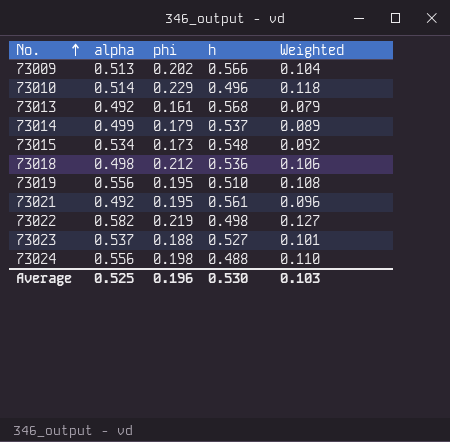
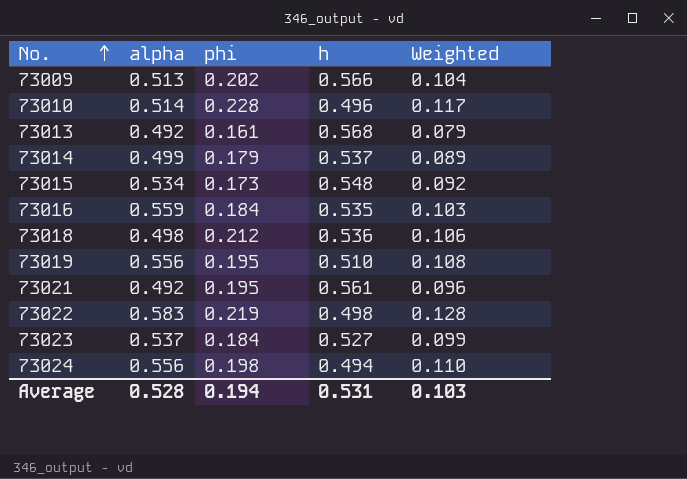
73010 | phi: 0.229 -> 0.228
73010 | Weighted: 0.118 -> 0.117
row 73016: none -> 0.559 | 0.184 | 0.535 | 0.103
73022 | alpha: 0.582 -> 0.583
73022 | Weighted: 0.127 -> 0.128
73023 | phi: 0.188 -> 0.184
73023 | Weighted: 0.101 -> 0.099
73024 | h: 0.488 -> 0.494
Average | alpha: 0.525 -> 0.528
Average | phi: 0.196 -> 0.194
Average | h: 0.530 -> 0.531

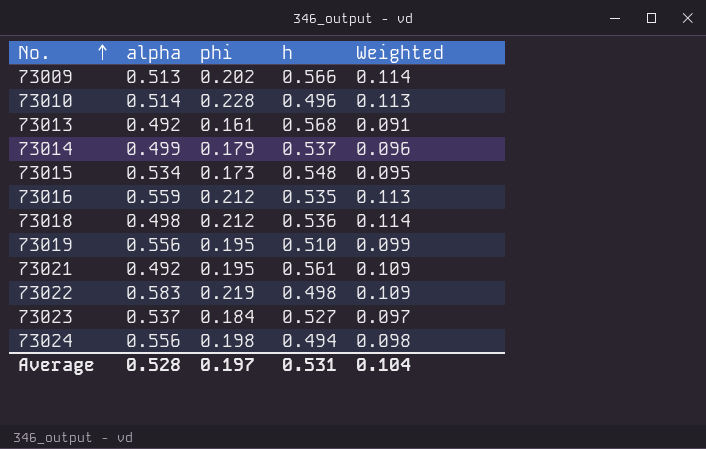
column Weighted | formula: [alpha] * [phi] -> [phi] * [h]
73016 | phi: 0.184 -> 0.212
Average | phi: 0.194 -> 0.197
Average | Weighted: 0.103 -> 0.104

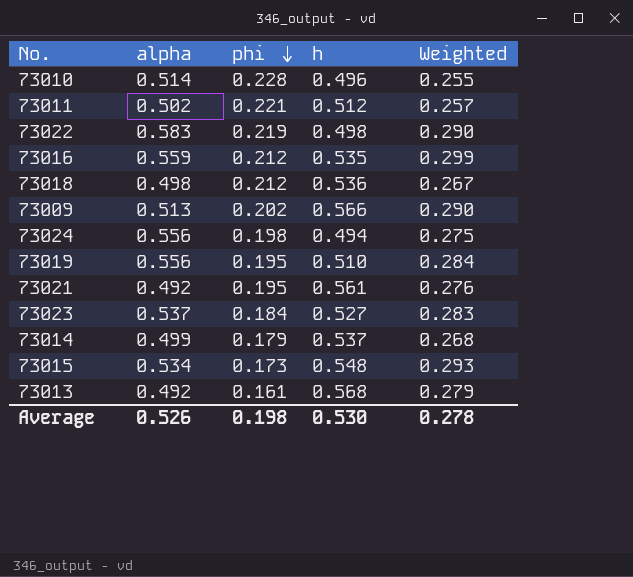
row order: No. ascending -> phi descending
column Weighted | formula: [phi] * [h] -> [alpha] * [h]
row 73011: none -> 0.502 | 0.221 | 0.512 | 0.257
Average | alpha: 0.528 -> 0.526
Average | phi: 0.197 -> 0.198
Average | h: 0.531 -> 0.530
Average | Weighted: 0.104 -> 0.278

